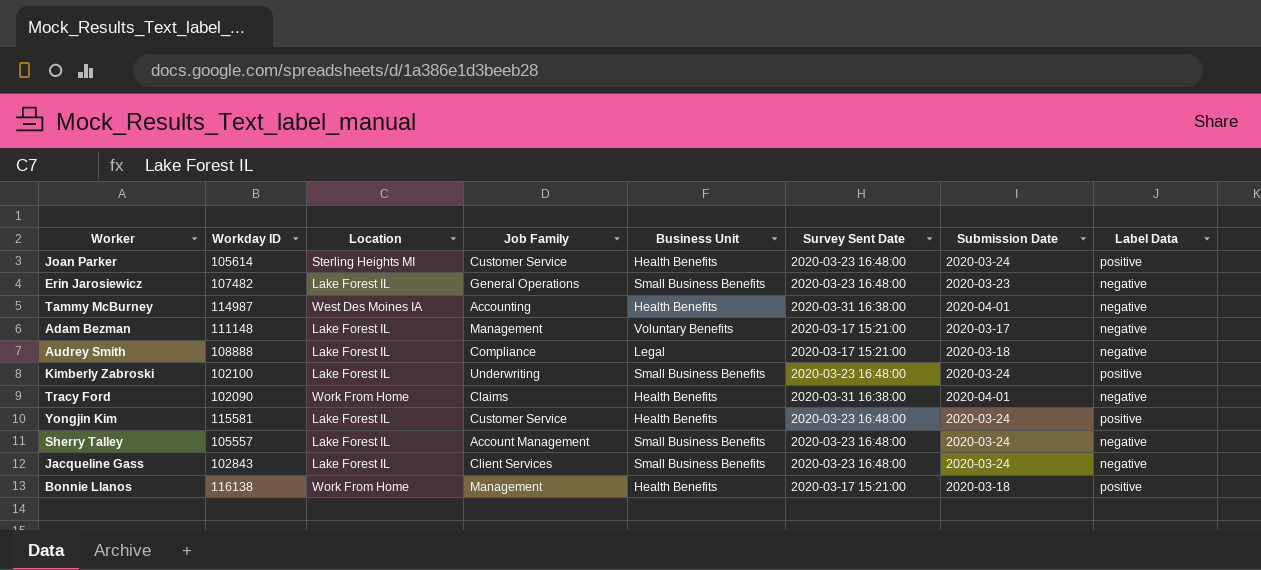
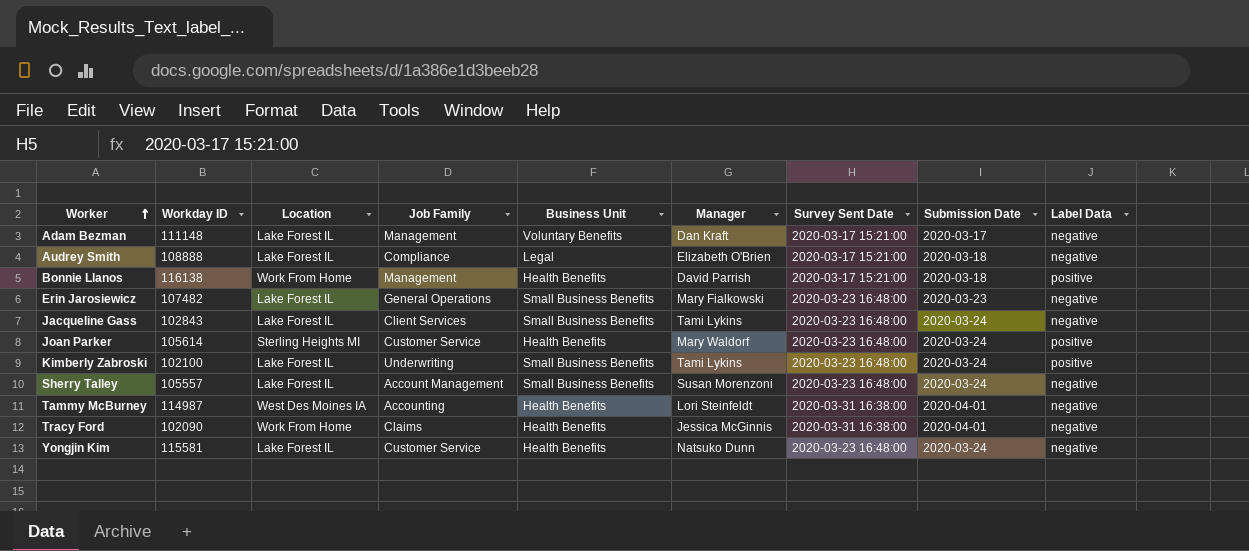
row order: none -> Worker ascending
column Manager | position: none -> 6
Yongjin Kim | Label Data: positive -> negative

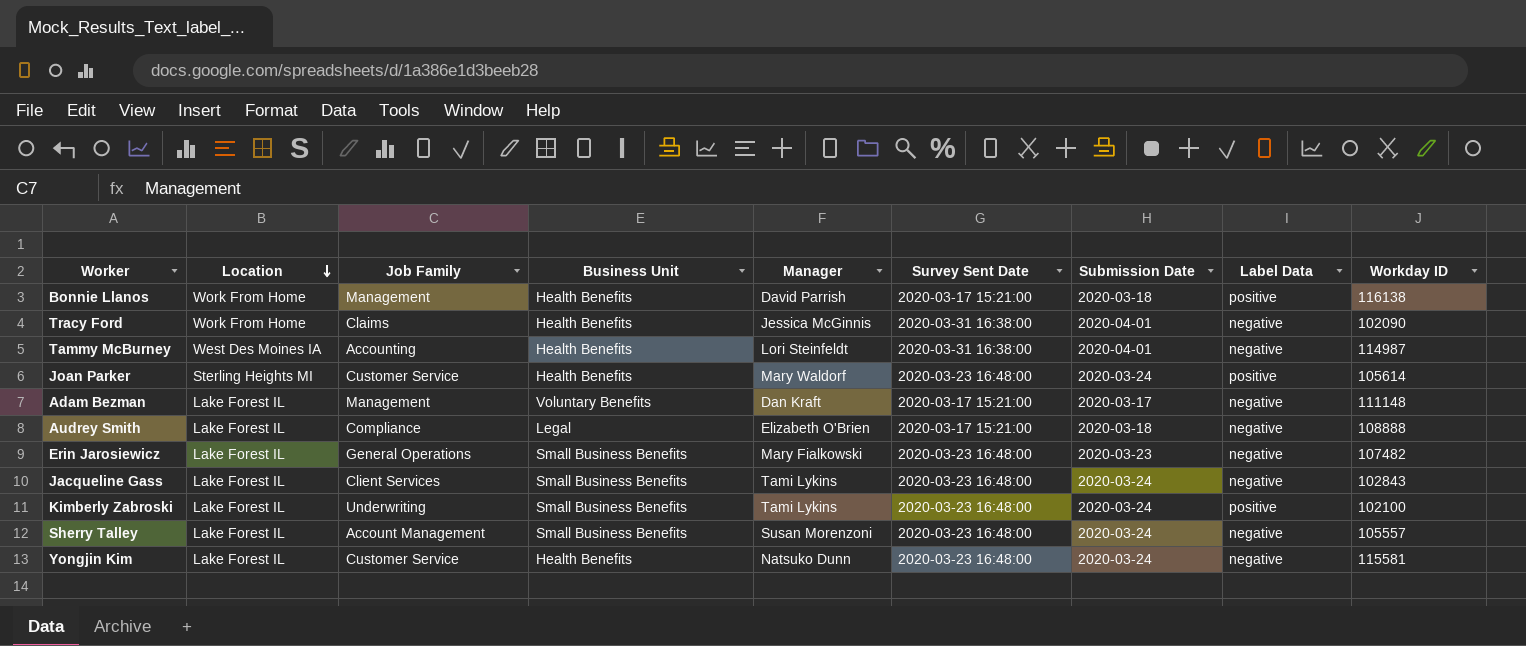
row order: Worker ascending -> Location descending
column Workday ID | position: 2 -> 9

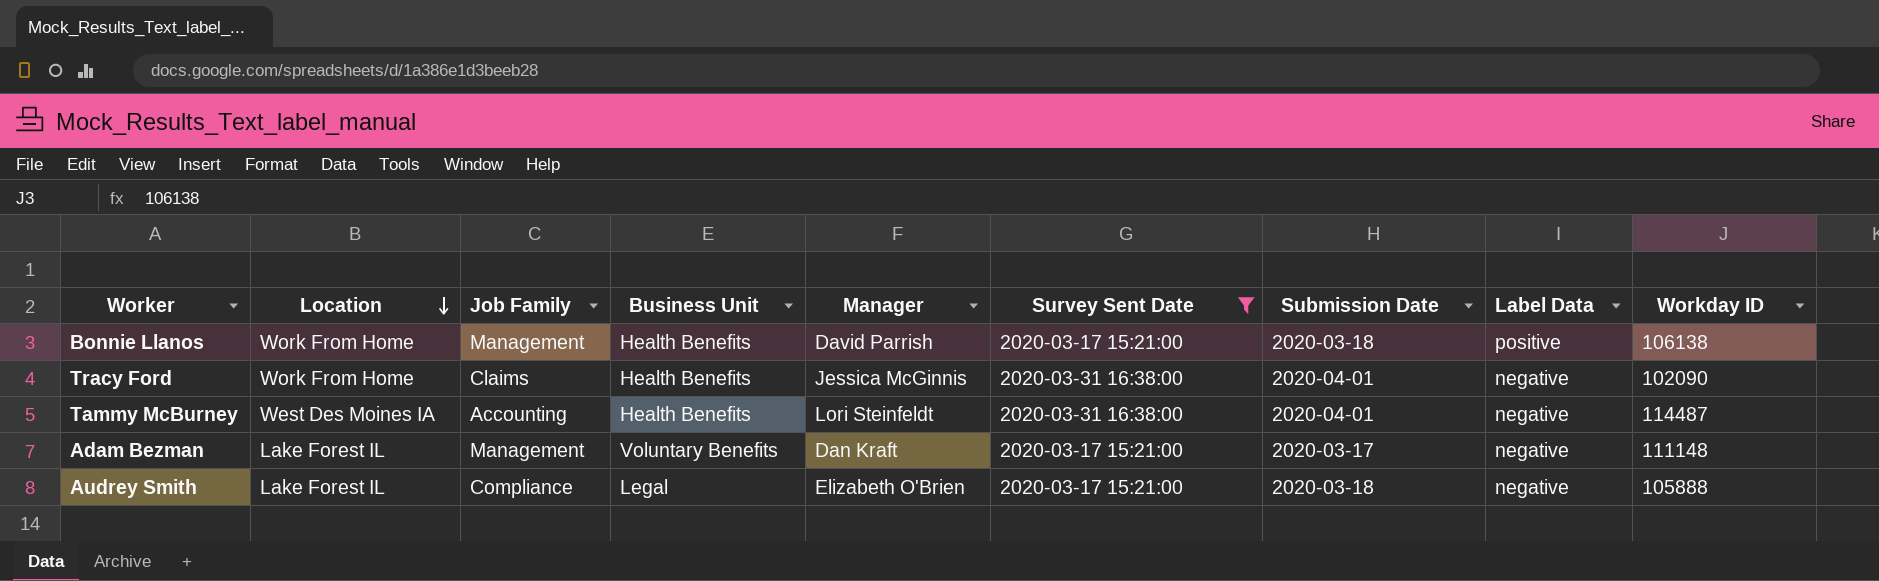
filter: none -> Survey Sent Date != 2020-03-23 16:48:00
Bonnie Llanos | Workday ID: 116138 -> 106138
Tammy McBurney | Workday ID: 114987 -> 114487
Audrey Smith | Workday ID: 108888 -> 105888

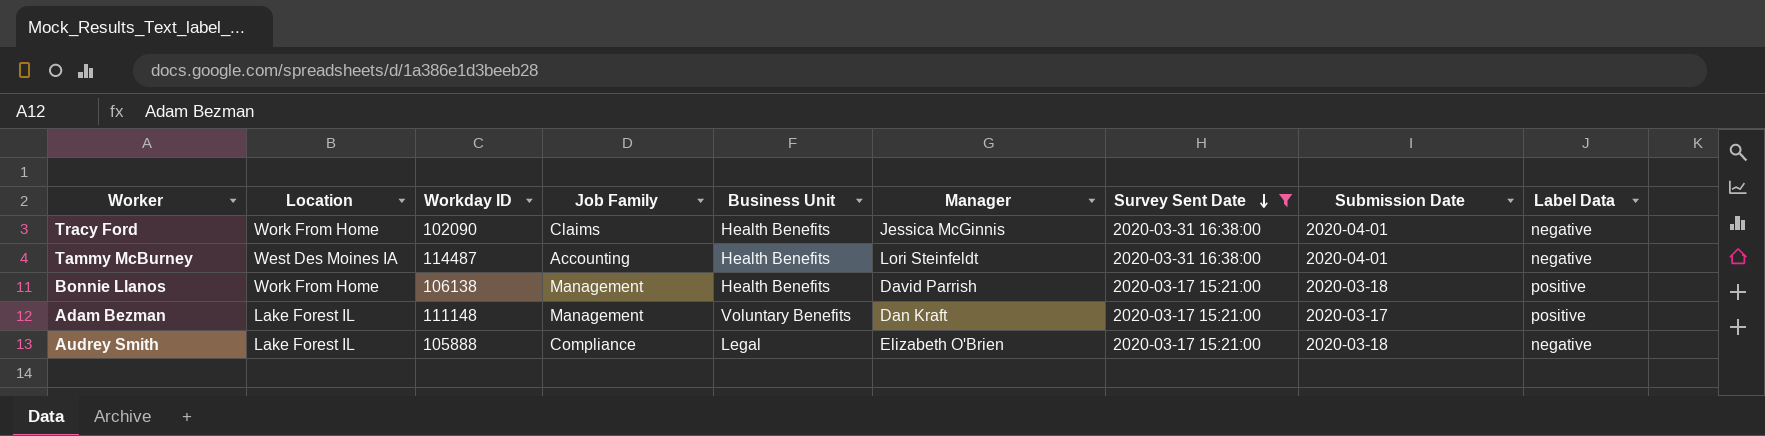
row order: Location descending -> Survey Sent Date descending
column Workday ID | position: 9 -> 3
Adam Bezman | Label Data: negative -> positive

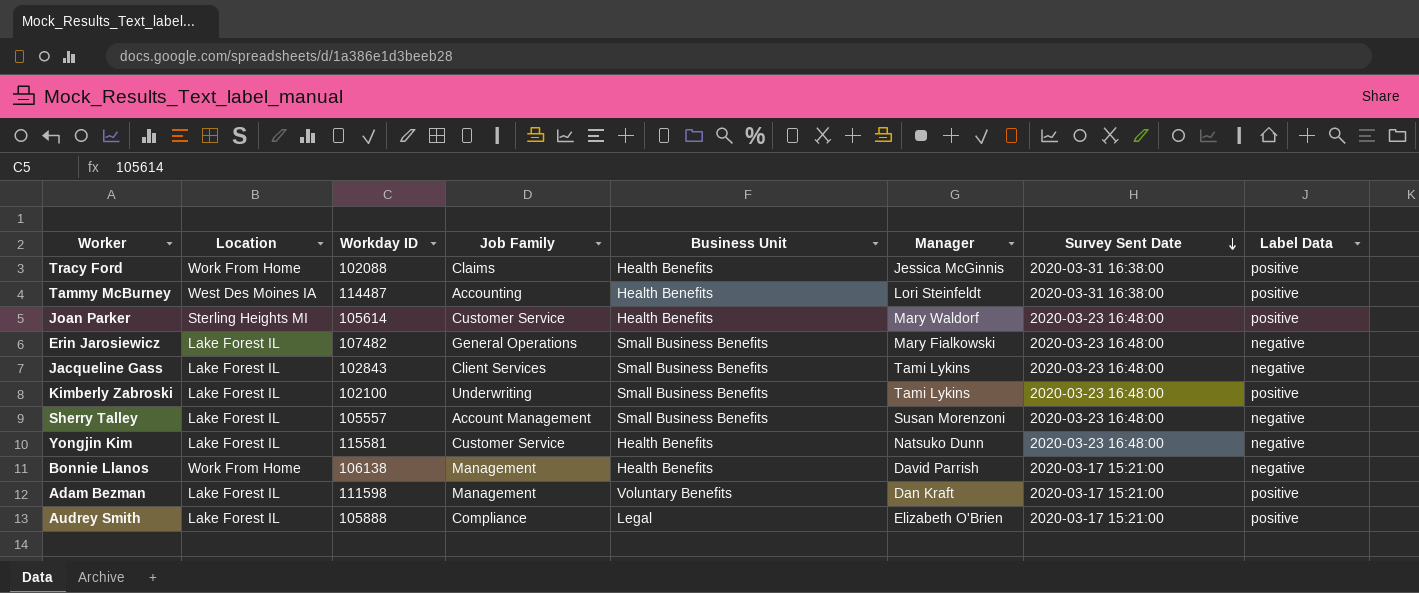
filter: Survey Sent Date != 2020-03-23 16:48:00 -> none
column Submission Date | position: 8 -> none
Tracy Ford | Workday ID: 102090 -> 102088
Tracy Ford | Label Data: negative -> positive
Tammy McBurney | Label Data: negative -> positive
Bonnie Llanos | Label Data: positive -> negative
Adam Bezman | Workday ID: 111148 -> 111598
Audrey Smith | Label Data: negative -> positive

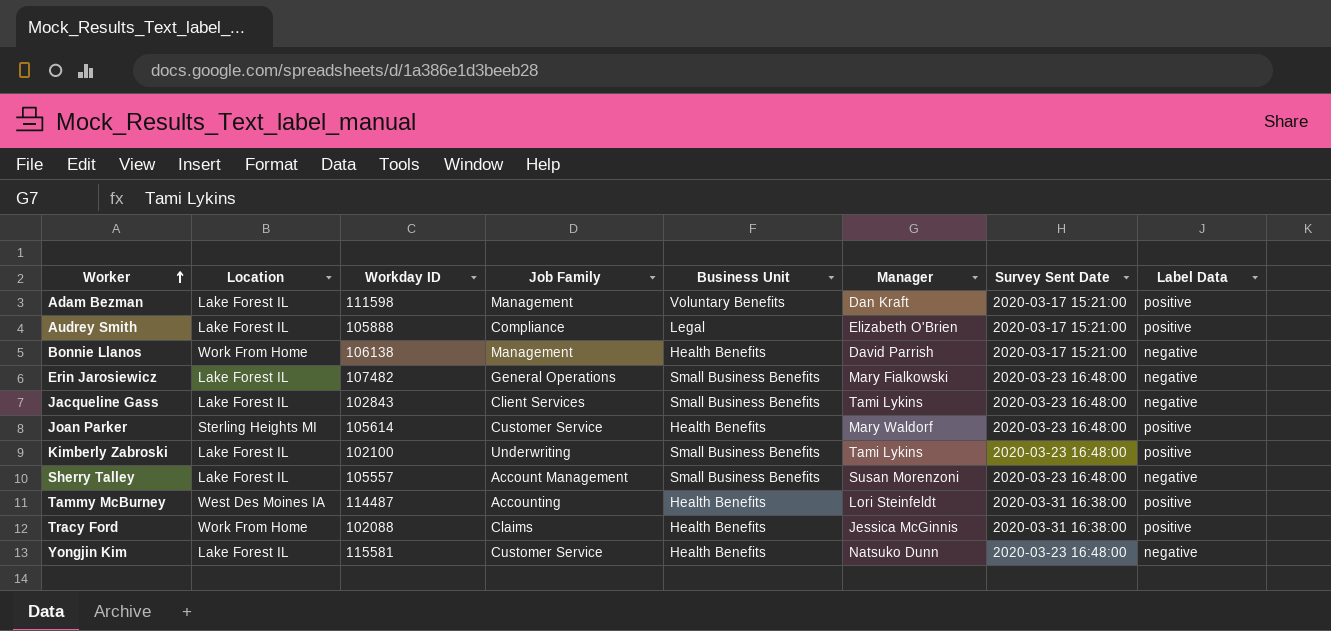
row order: Survey Sent Date descending -> Worker ascending

